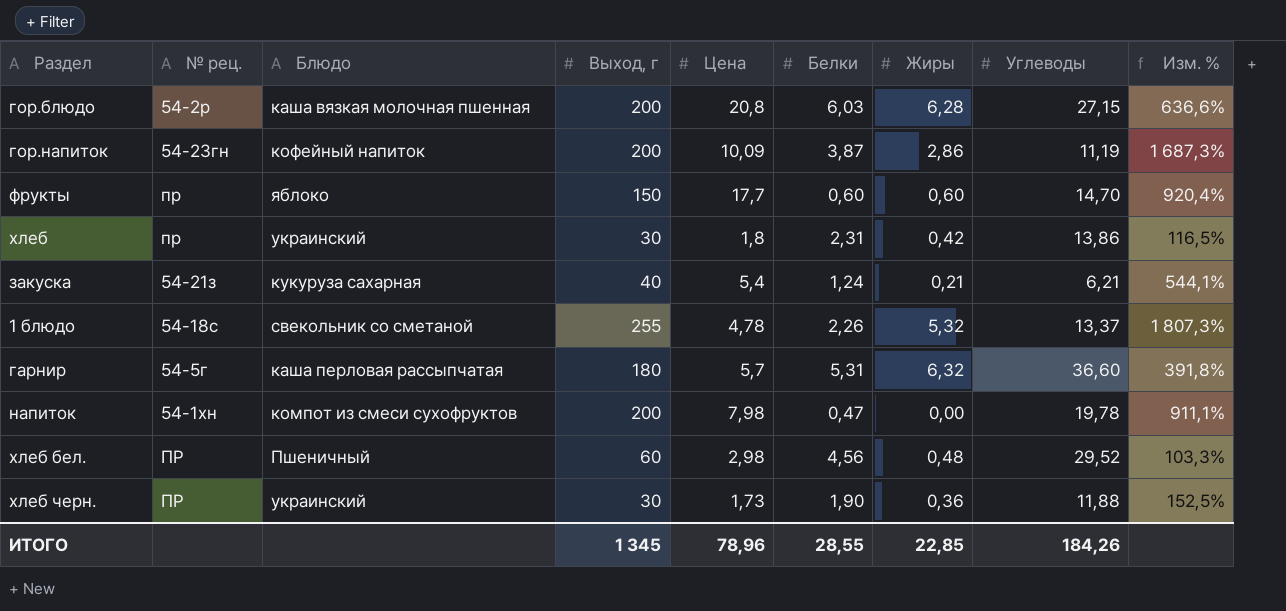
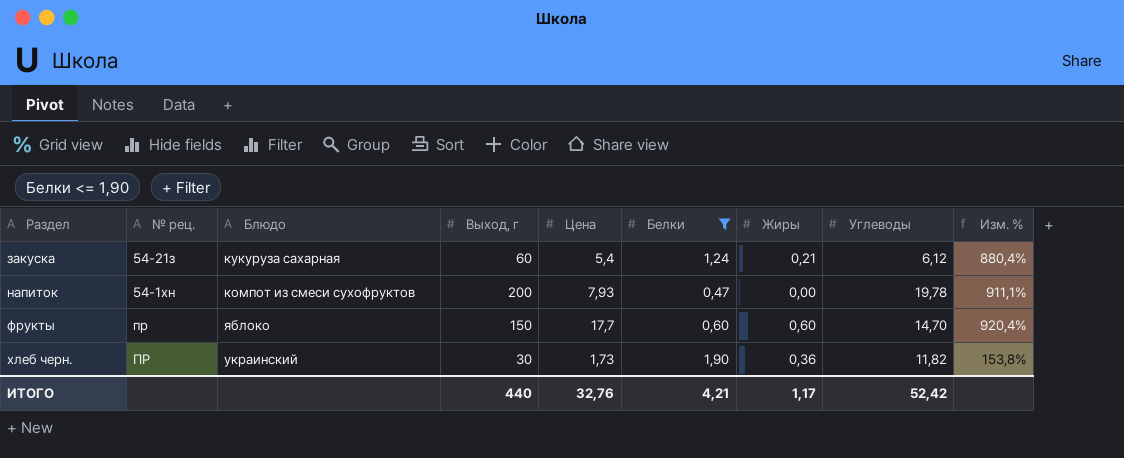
filter: none -> Белки <= 1,90
row order: none -> Раздел ascending
закуска | Выход, г: 40 -> 60
закуска | Углеводы: 6,21 -> 6,12
закуска | Изм. %: 544,1% -> 880,4%
напиток | Цена: 7,98 -> 7,93
хлеб черн. | Углеводы: 11,88 -> 11,82
хлеб черн. | Изм. %: 152,5% -> 153,8%
ИТОГО | Выход, г: 1 345 -> 440
ИТОГО | Цена: 78,96 -> 32,76
ИТОГО | Белки: 28,55 -> 4,21
ИТОГО | Жиры: 22,85 -> 1,17
ИТОГО | Углеводы: 184,26 -> 52,42

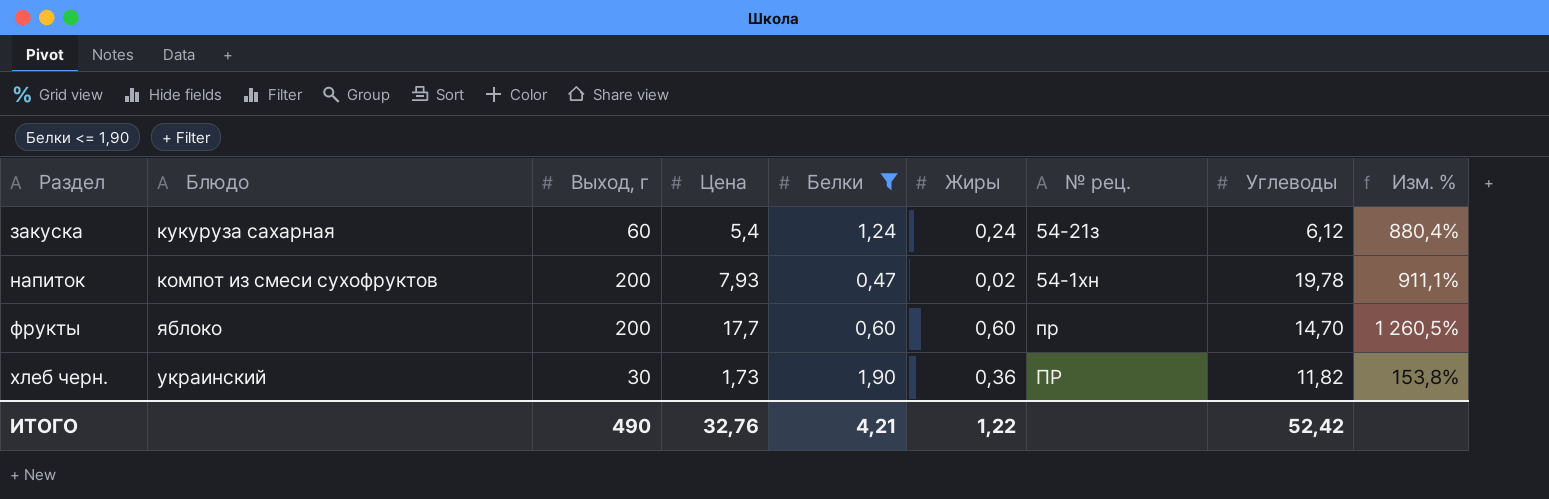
column № рец. | position: 2 -> 7
закуска | Жиры: 0,21 -> 0,24
напиток | Жиры: 0,00 -> 0,02
фрукты | Выход, г: 150 -> 200
фрукты | Изм. %: 920,4% -> 1 260,5%
ИТОГО | Выход, г: 440 -> 490
ИТОГО | Жиры: 1,17 -> 1,22

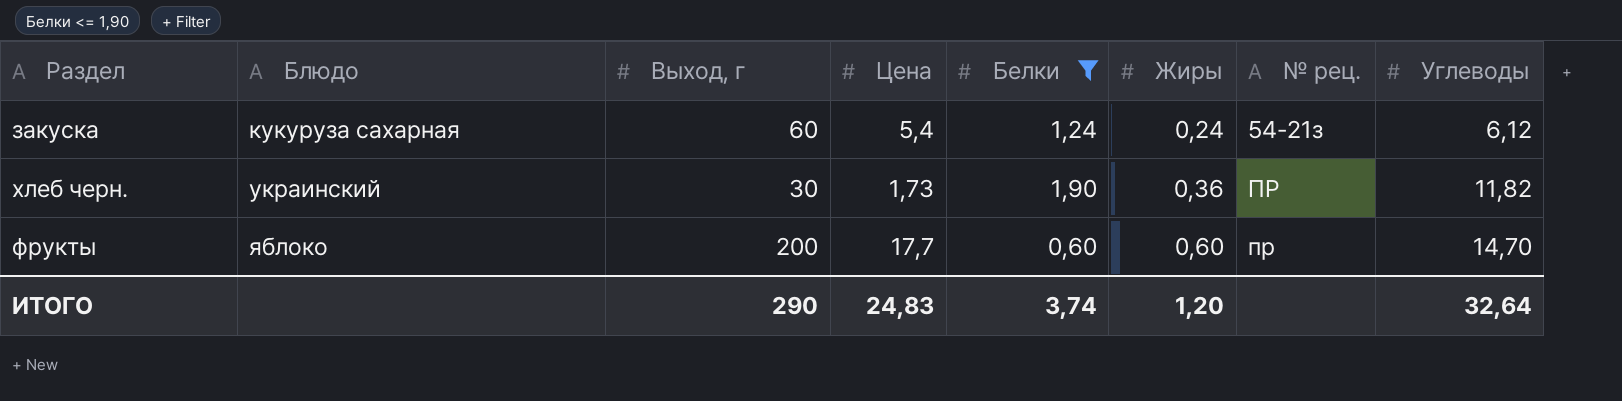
row order: Раздел ascending -> Блюдо ascending
column Изм. % | formula: ([Выход, г] - [Углеводы]) / [Углеводы] -> none
row напиток: компот из смеси сухофруктов | 200 | 7,93 | 0,47 | 0,02 | 54-1хн | 19,78 | 911,1% -> none
ИТОГО | Выход, г: 490 -> 290
ИТОГО | Цена: 32,76 -> 24,83
ИТОГО | Белки: 4,21 -> 3,74
ИТОГО | Жиры: 1,22 -> 1,20
ИТОГО | Углеводы: 52,42 -> 32,64

